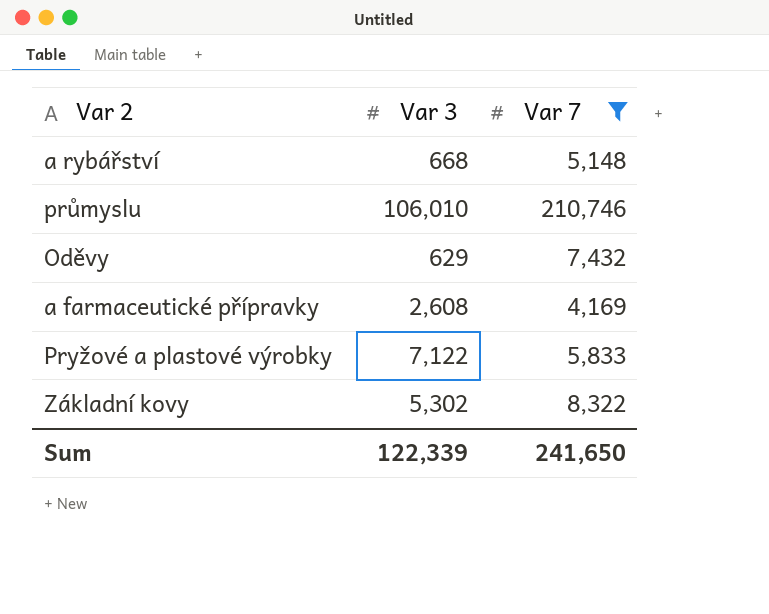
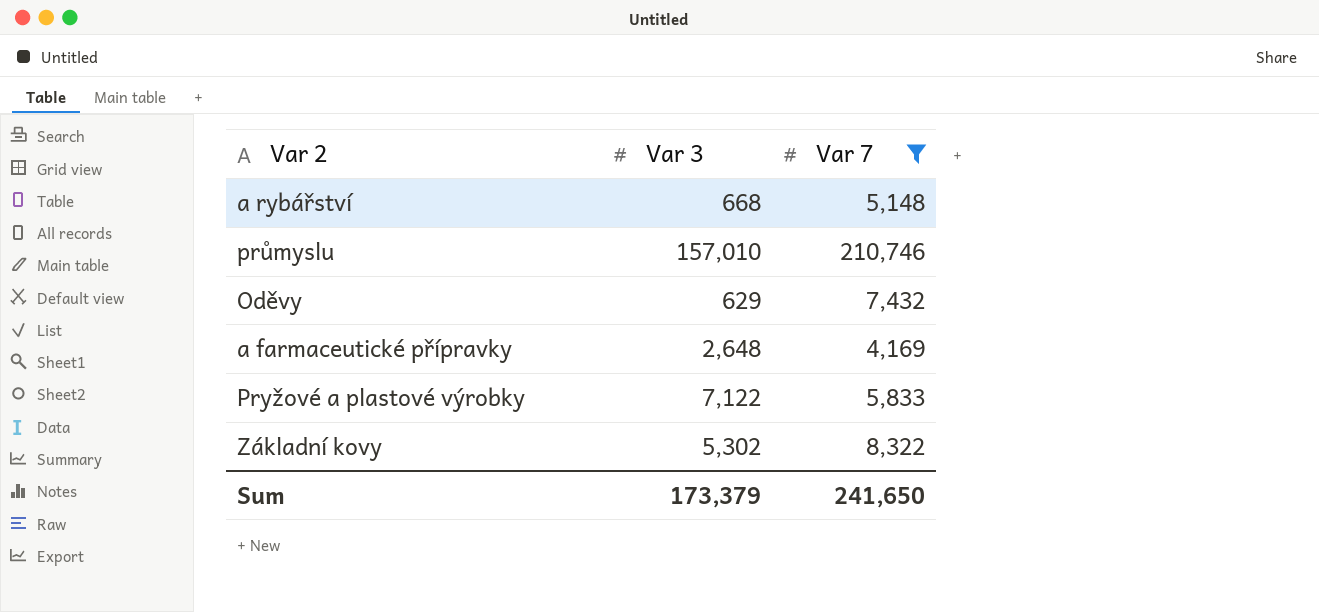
průmyslu | Var 3: 106,010 -> 157,010
a farmaceutické přípravky | Var 3: 2,608 -> 2,648
Sum | Var 3: 122,339 -> 173,379

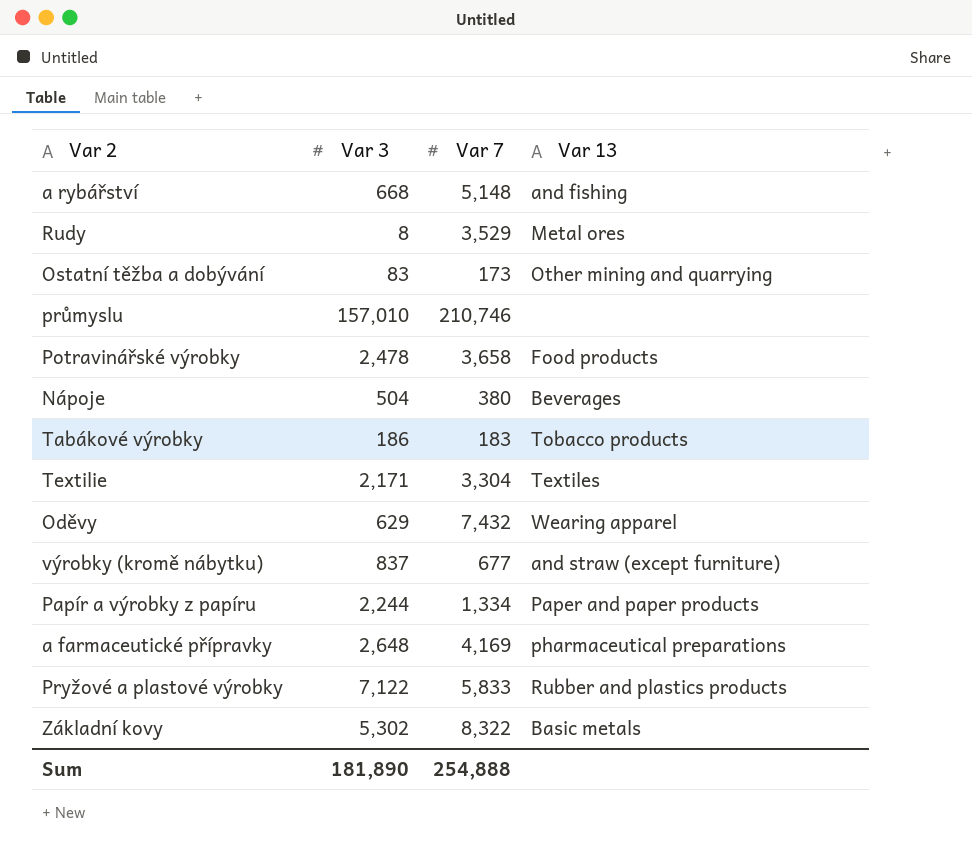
filter: Var 7 >= 4,169 -> none
column Var 13 | position: none -> 4
Sum | Var 3: 173,379 -> 181,890
Sum | Var 7: 241,650 -> 254,888

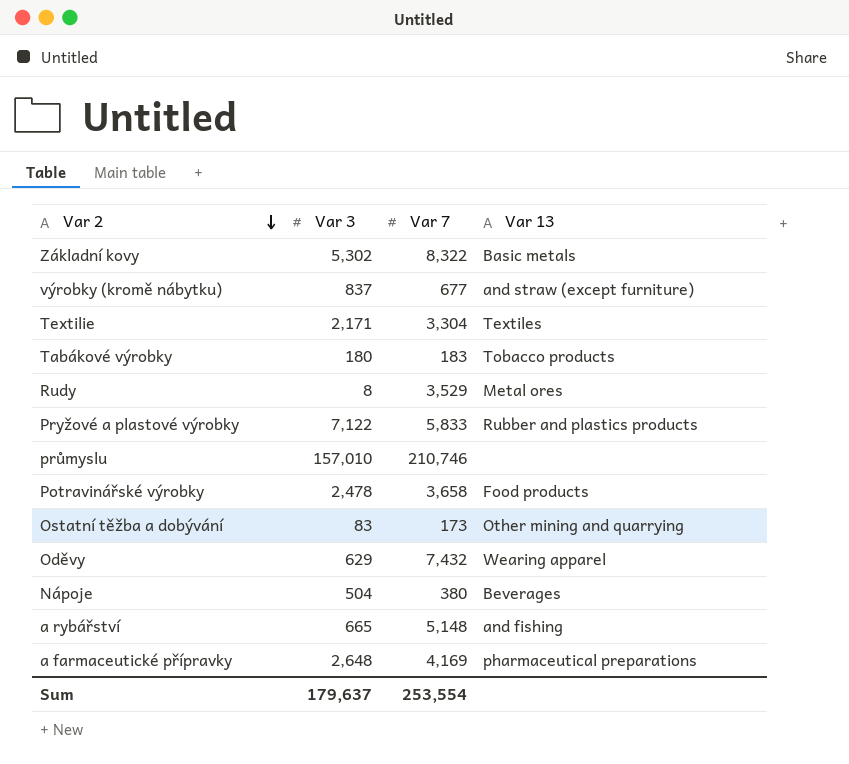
row order: none -> Var 2 descending
row Papír a výrobky z papíru: 2,244 | 1,334 | Paper and paper products -> none
Tabákové výrobky | Var 3: 186 -> 180
a rybářství | Var 3: 668 -> 665
Sum | Var 3: 181,890 -> 179,637
Sum | Var 7: 254,888 -> 253,554

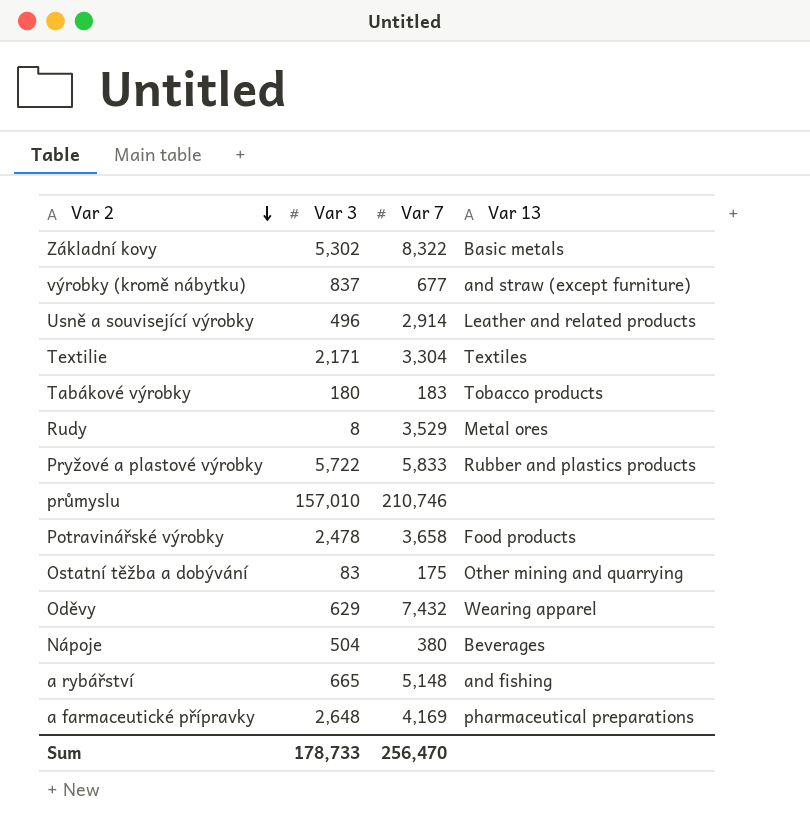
row Usně a související výrobky: none -> 496 | 2,914 | Leather and related products
Pryžové a plastové výrobky | Var 3: 7,122 -> 5,722
Ostatní těžba a dobývání | Var 7: 173 -> 175
Sum | Var 3: 179,637 -> 178,733
Sum | Var 7: 253,554 -> 256,470

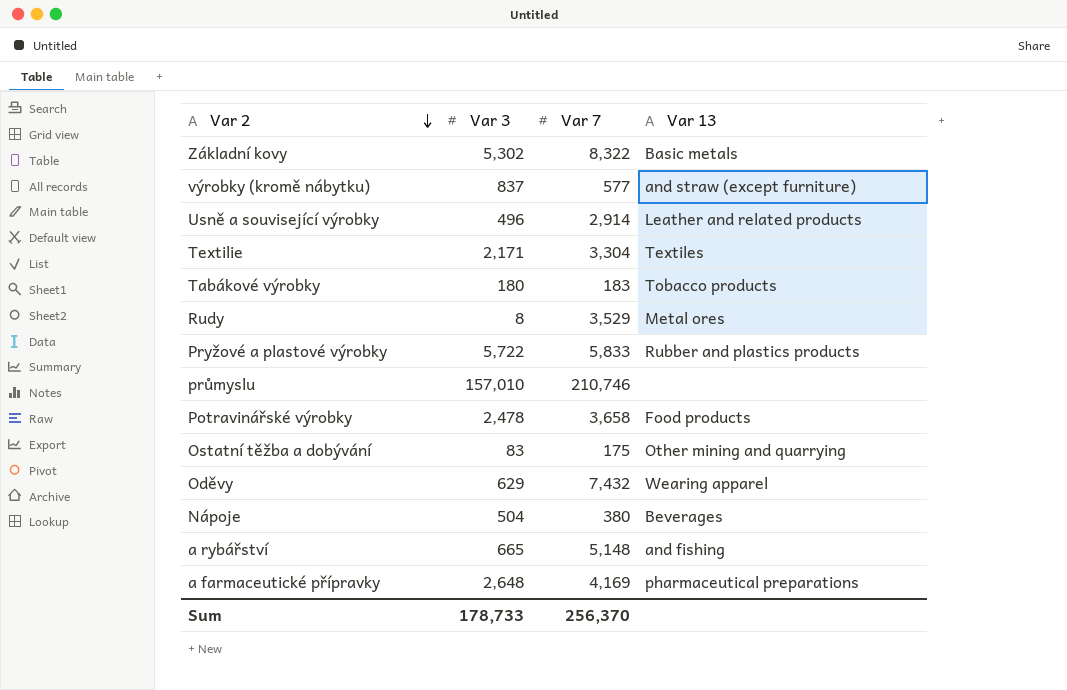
výrobky (kromě nábytku) | Var 7: 677 -> 577
Sum | Var 7: 256,470 -> 256,370

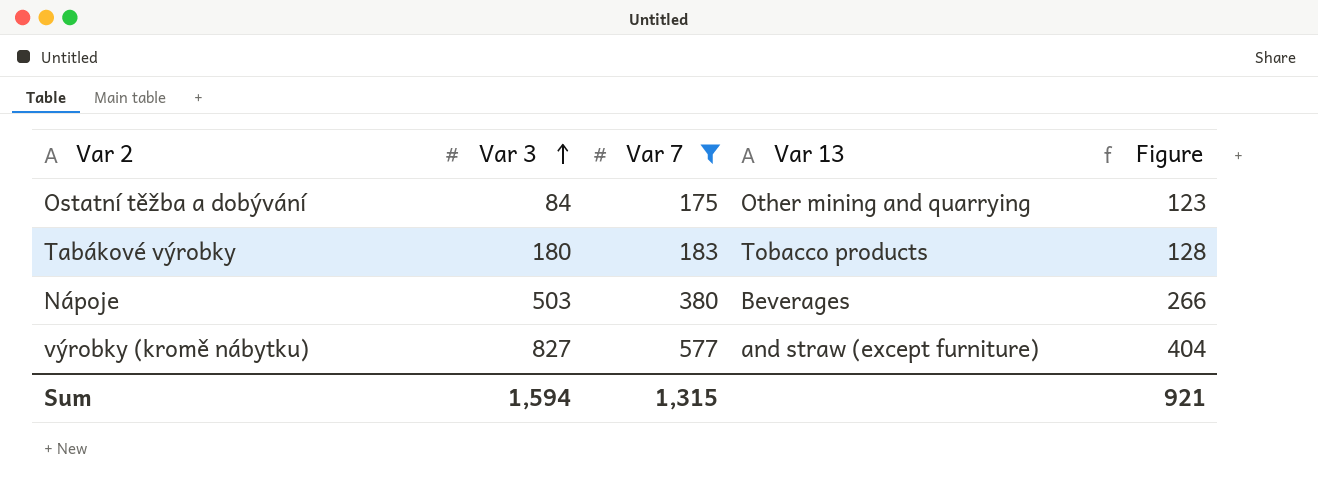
filter: none -> Var 7 <= 577
row order: Var 2 descending -> Var 3 ascending
column Figure | formula: none -> [Var 7] * 0.7
Ostatní těžba a dobývání | Var 3: 83 -> 84
Nápoje | Var 3: 504 -> 503
výrobky (kromě nábytku) | Var 3: 837 -> 827
Sum | Var 3: 178,733 -> 1,594
Sum | Var 7: 256,370 -> 1,315

